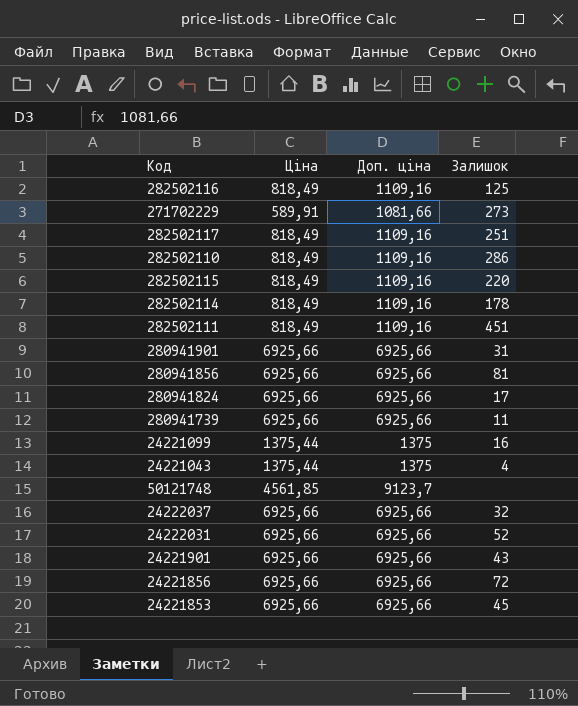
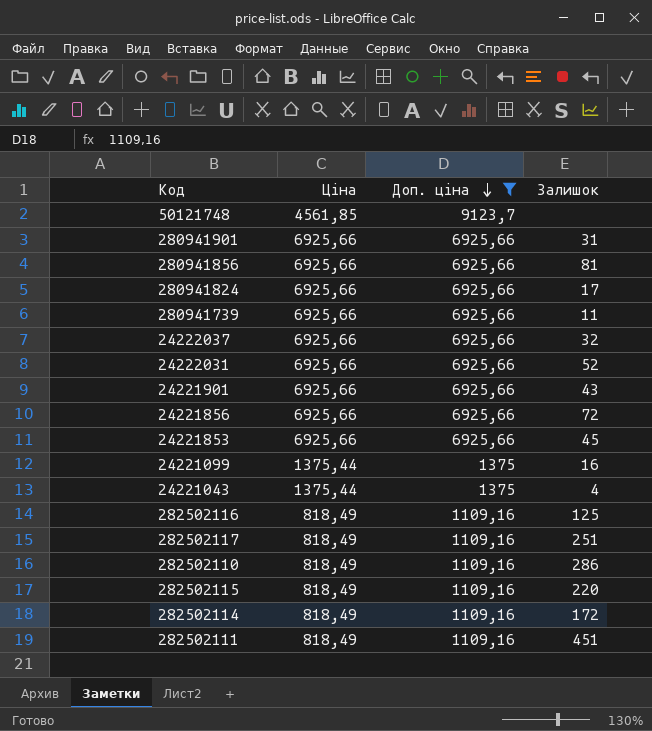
filter: none -> Доп. ціна != 1081,66
row order: none -> Доп. ціна descending
282502114 | Залишок: 178 -> 172

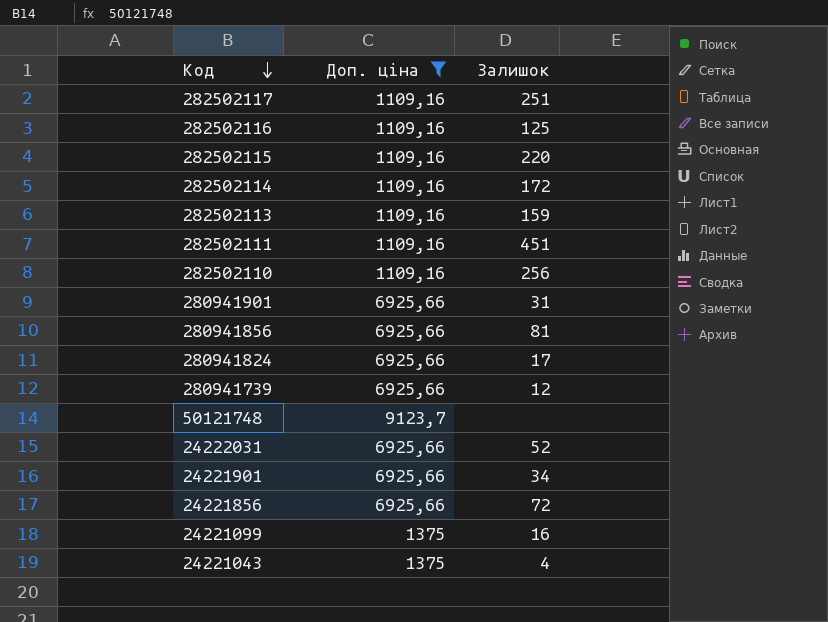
row order: Доп. ціна descending -> Код descending
column Ціна | position: 2 -> none
row 24222037: 6925,66 | 6925,66 | 32 -> none
row 24221853: 6925,66 | 6925,66 | 45 -> none
row 282502113: none -> 1109,16 | 159
282502110 | Залишок: 286 -> 256
280941739 | Залишок: 11 -> 12
24221901 | Залишок: 43 -> 34

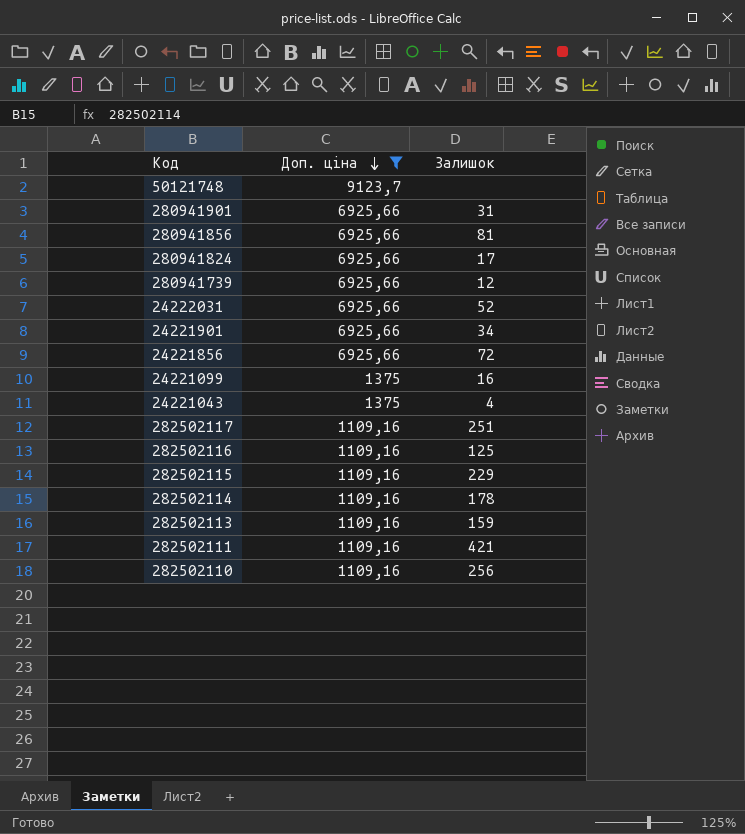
row order: Код descending -> Доп. ціна descending
282502115 | Залишок: 220 -> 229
282502114 | Залишок: 172 -> 178
282502111 | Залишок: 451 -> 421

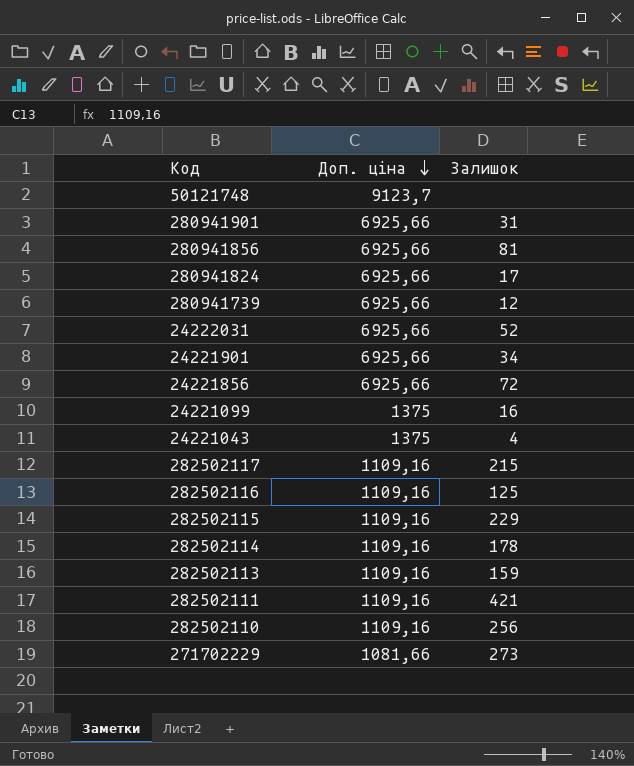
filter: Доп. ціна != 1081,66 -> none
282502117 | Залишок: 251 -> 215

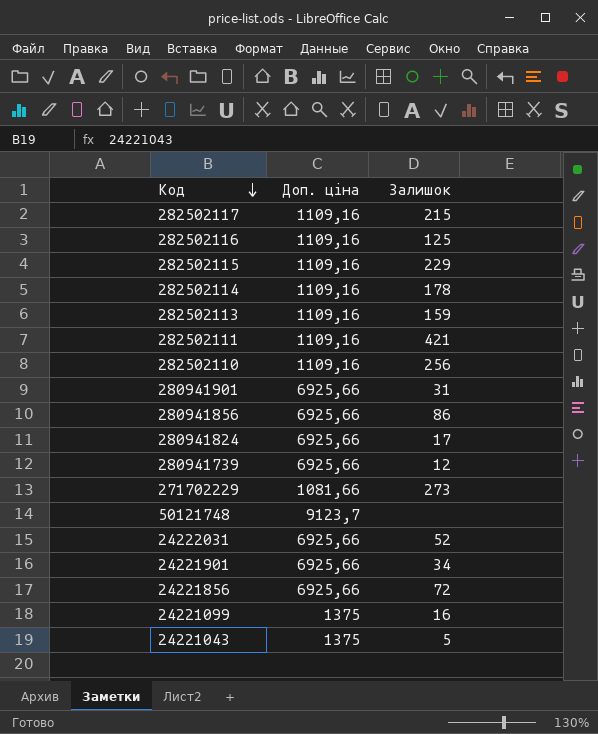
row order: Доп. ціна descending -> Код descending
280941856 | Залишок: 81 -> 86
24221043 | Залишок: 4 -> 5

